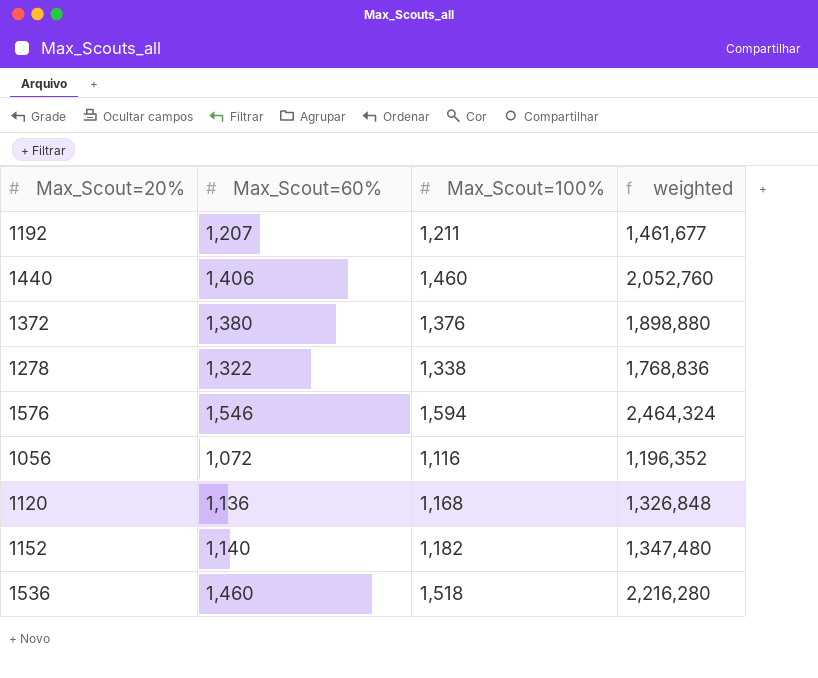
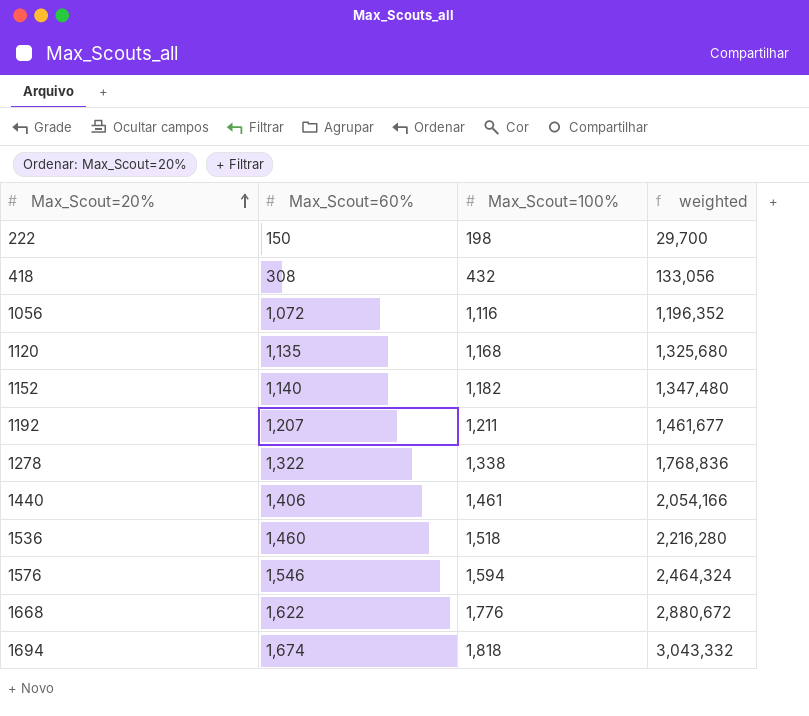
row order: none -> Max_Scout=20% ascending
row 1372: 1,380 | 1,376 | 1,898,880 -> none
row 222: none -> 150 | 198 | 29,700
row 418: none -> 308 | 432 | 133,056
1120 | Max_Scout=60%: 1,136 -> 1,135
1120 | weighted: 1,326,848 -> 1,325,680
1440 | Max_Scout=100%: 1,460 -> 1,461
1440 | weighted: 2,052,760 -> 2,054,166
row 1668: none -> 1,622 | 1,776 | 2,880,672
row 1694: none -> 1,674 | 1,818 | 3,043,332

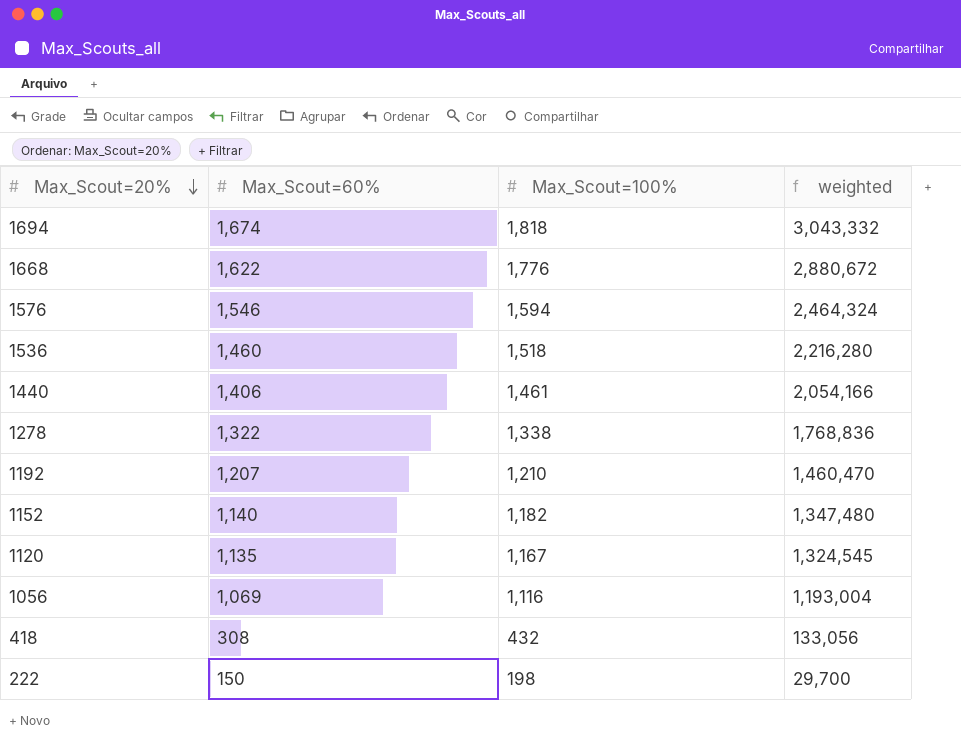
row order: Max_Scout=20% ascending -> Max_Scout=20% descending
1192 | Max_Scout=100%: 1,211 -> 1,210
1192 | weighted: 1,461,677 -> 1,460,470
1120 | Max_Scout=100%: 1,168 -> 1,167
1120 | weighted: 1,325,680 -> 1,324,545
1056 | Max_Scout=60%: 1,072 -> 1,069
1056 | weighted: 1,196,352 -> 1,193,004

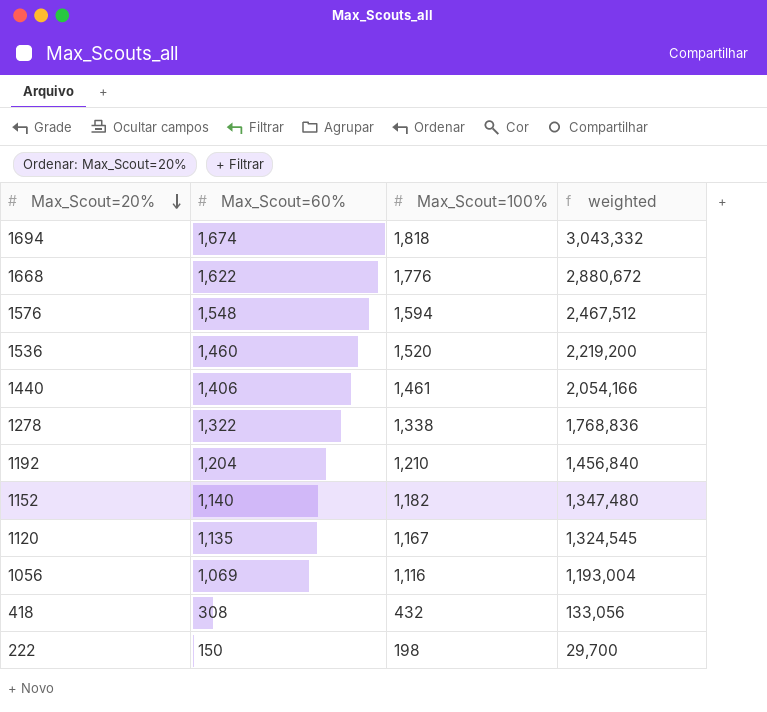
1576 | Max_Scout=60%: 1,546 -> 1,548
1576 | weighted: 2,464,324 -> 2,467,512
1536 | Max_Scout=100%: 1,518 -> 1,520
1536 | weighted: 2,216,280 -> 2,219,200
1192 | Max_Scout=60%: 1,207 -> 1,204
1192 | weighted: 1,460,470 -> 1,456,840

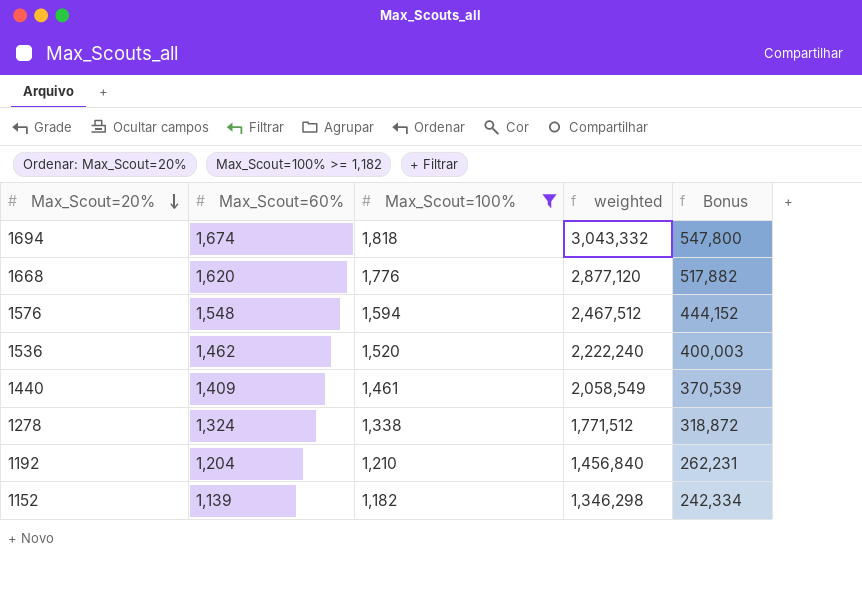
filter: none -> Max_Scout=100% >= 1,182
column Bonus | formula: none -> [weighted] * 0.18
1668 | Max_Scout=60%: 1,622 -> 1,620
1668 | weighted: 2,880,672 -> 2,877,120
1536 | Max_Scout=60%: 1,460 -> 1,462
1536 | weighted: 2,219,200 -> 2,222,240
1440 | Max_Scout=60%: 1,406 -> 1,409
1440 | weighted: 2,054,166 -> 2,058,549
1278 | Max_Scout=60%: 1,322 -> 1,324
1278 | weighted: 1,768,836 -> 1,771,512
1152 | Max_Scout=60%: 1,140 -> 1,139
1152 | weighted: 1,347,480 -> 1,346,298

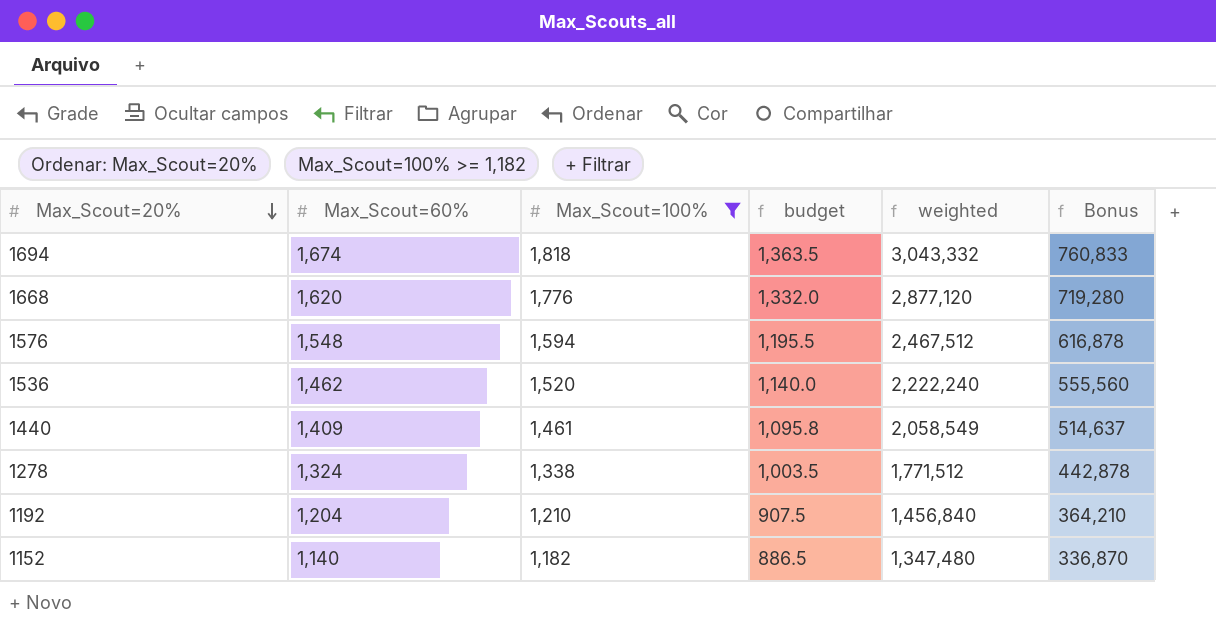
column budget | formula: none -> [Max_Scout=100%] * 0.75
column Bonus | formula: [weighted] * 0.18 -> [weighted] * 0.25
1152 | Max_Scout=60%: 1,139 -> 1,140
1152 | weighted: 1,346,298 -> 1,347,480

